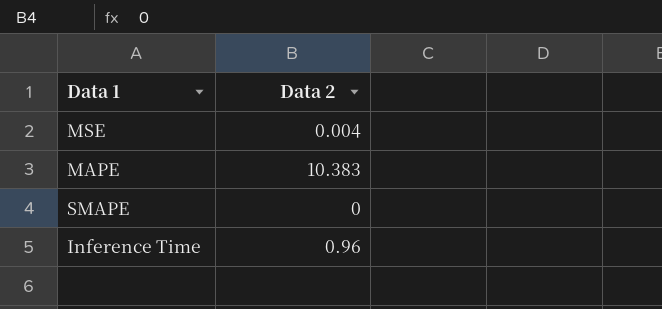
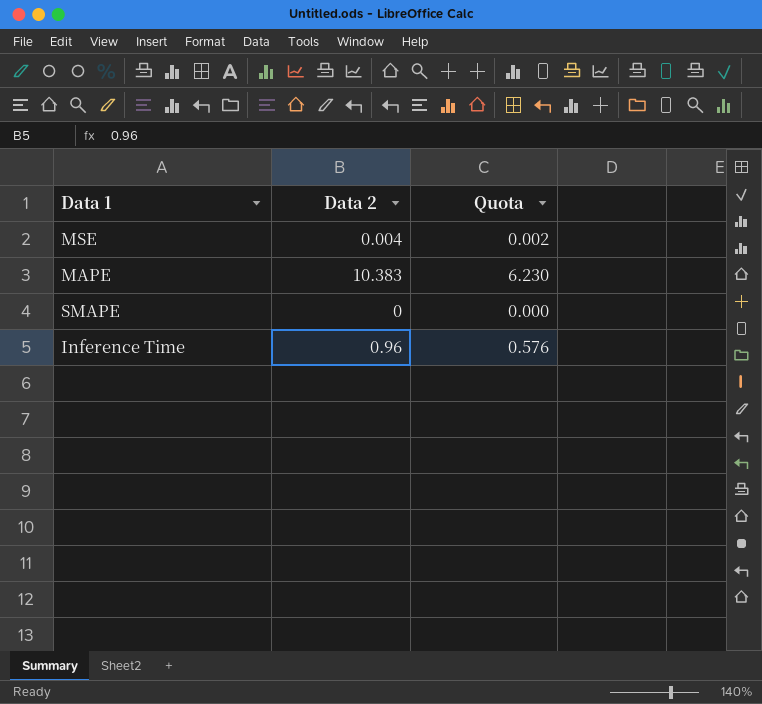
column Quota | formula: none -> [Data 2] * 0.6

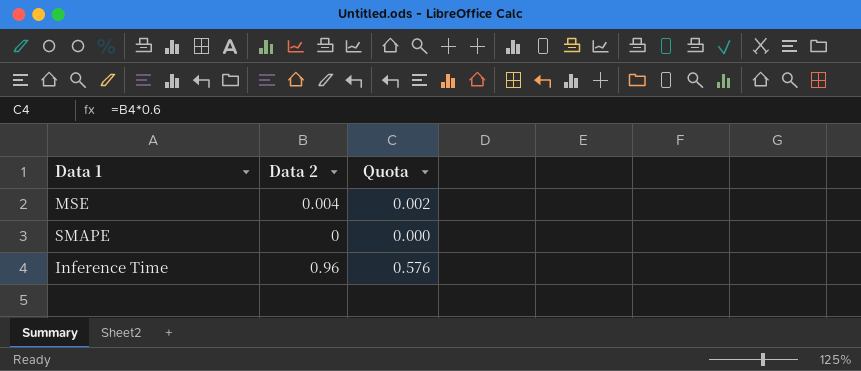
row MAPE: 10.383 | 6.230 -> none

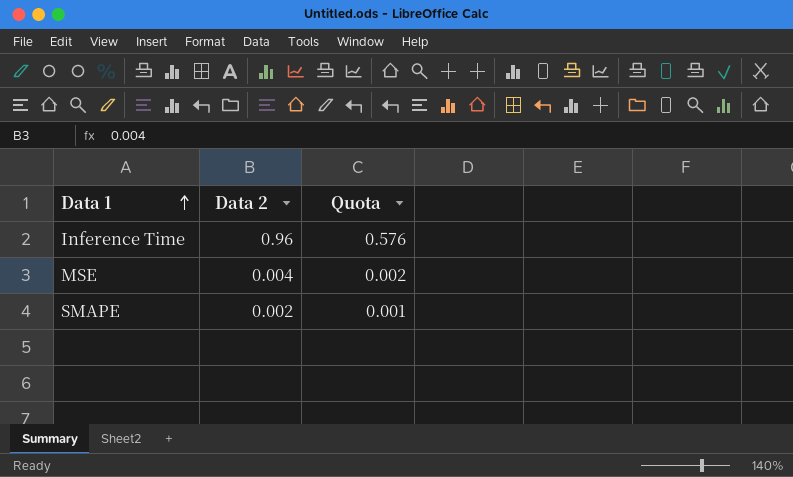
row order: none -> Data 1 ascending
SMAPE | Data 2: 0 -> 0.002
SMAPE | Quota: 0.000 -> 0.001

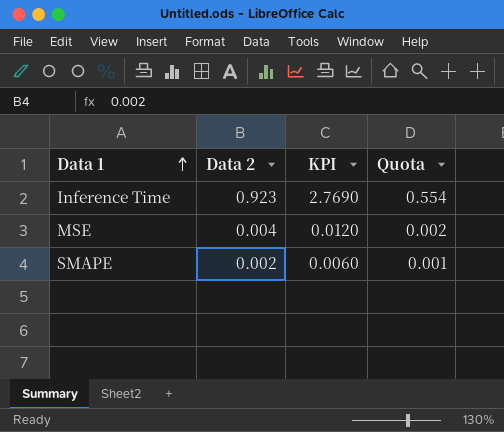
column KPI | formula: none -> [Data 2] * 3
Inference Time | Data 2: 0.96 -> 0.923
Inference Time | Quota: 0.576 -> 0.554

